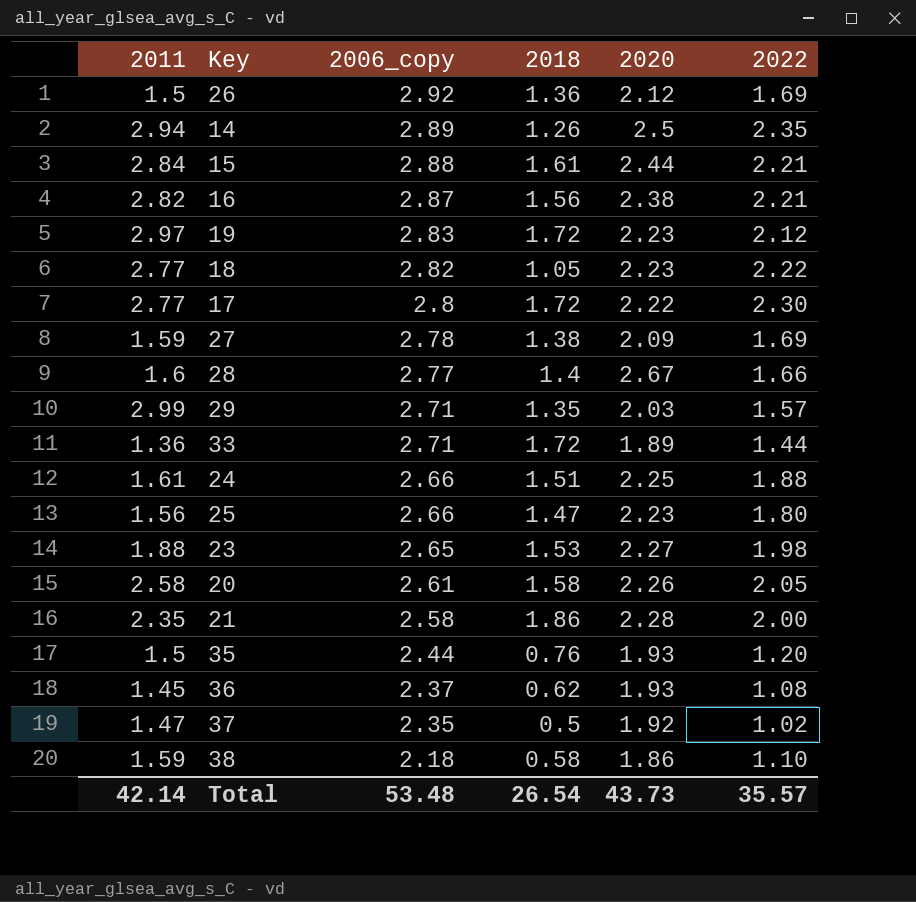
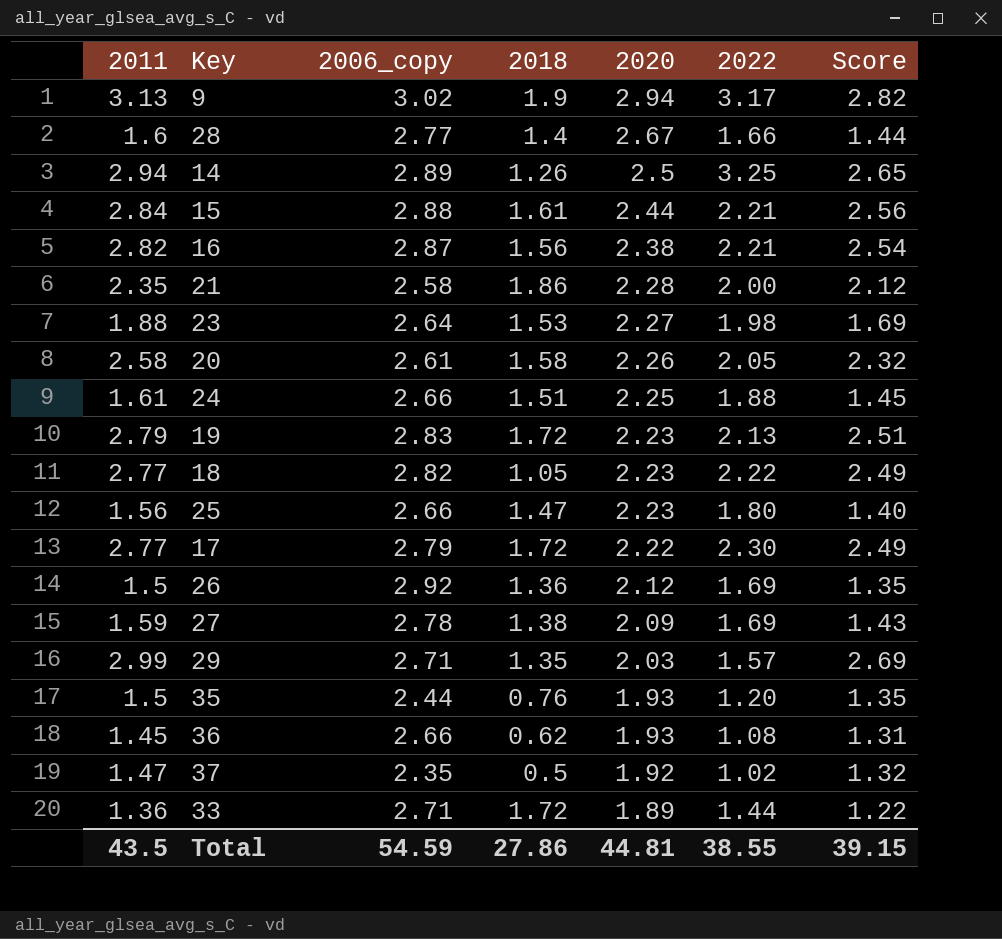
row order: 2006_copy descending -> 2020 descending
column Score | formula: none -> [2011] * 0.9
row 38: 1.59 | 2.18 | 0.58 | 1.86 | 1.10 -> none
row 9: none -> 3.13 | 3.02 | 1.9 | 2.94 | 3.17 | 2.82
14 | 2022: 2.35 -> 3.25
23 | 2006_copy: 2.65 -> 2.64
19 | 2011: 2.97 -> 2.79
19 | 2022: 2.12 -> 2.13
17 | 2006_copy: 2.8 -> 2.79
36 | 2006_copy: 2.37 -> 2.66
Total | 2011: 42.14 -> 43.5
Total | 2006_copy: 53.48 -> 54.59
Total | 2018: 26.54 -> 27.86
Total | 2020: 43.73 -> 44.81
Total | 2022: 35.57 -> 38.55

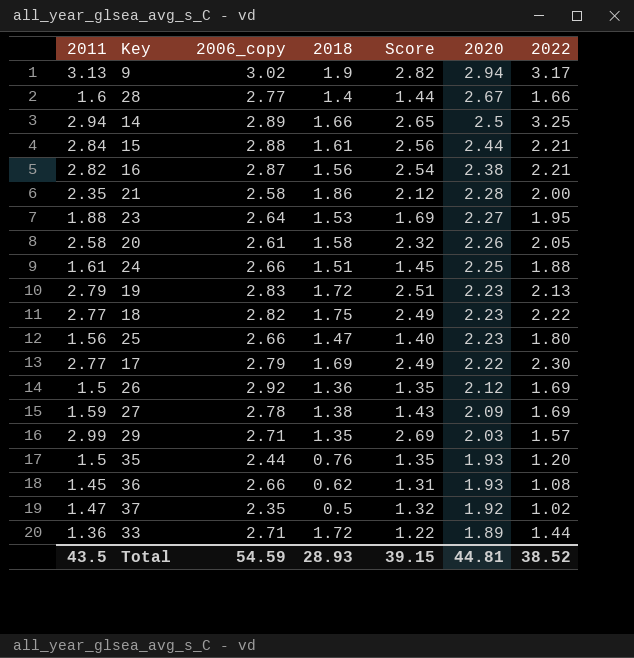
column Score | position: 7 -> 5
14 | 2018: 1.26 -> 1.66
23 | 2022: 1.98 -> 1.95
18 | 2018: 1.05 -> 1.75
17 | 2018: 1.72 -> 1.69
Total | 2018: 27.86 -> 28.93
Total | 2022: 38.55 -> 38.52

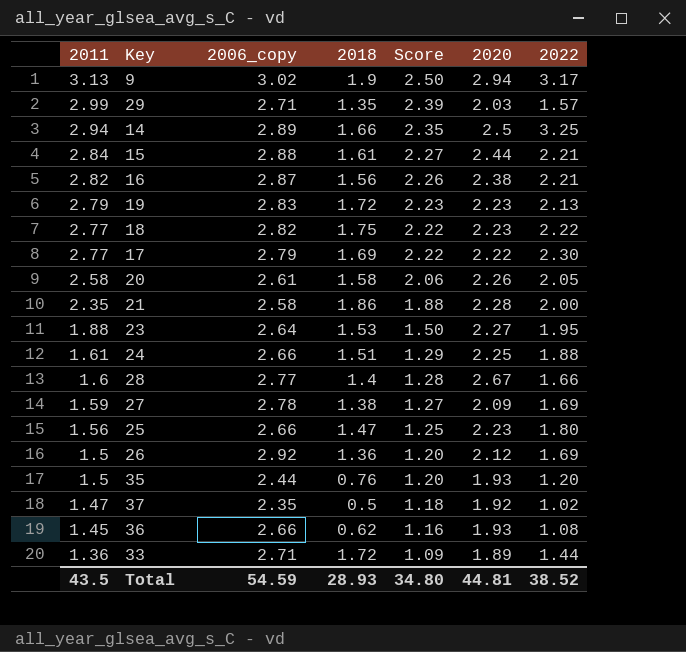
row order: 2020 descending -> 2011 descending
column Score | formula: [2011] * 0.9 -> [2011] * 0.8
Total | Score: 39.15 -> 34.80

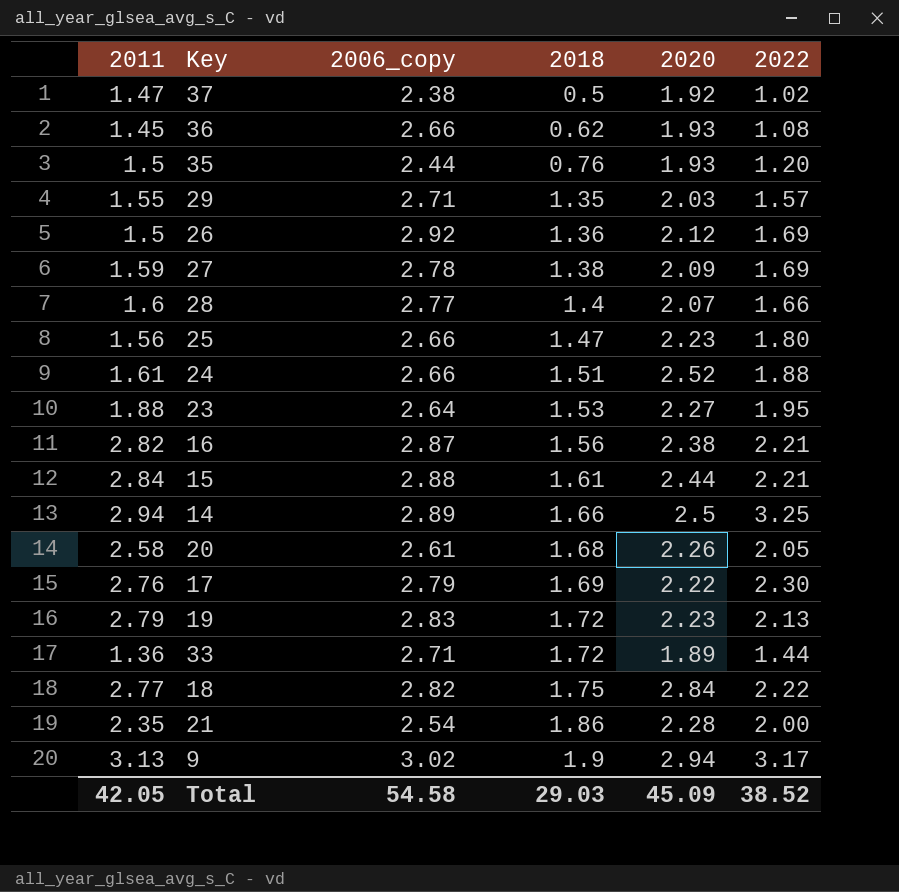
row order: 2011 descending -> 2018 ascending
column Score | formula: [2011] * 0.8 -> none
37 | 2006_copy: 2.35 -> 2.38
29 | 2011: 2.99 -> 1.55
28 | 2020: 2.67 -> 2.07
24 | 2020: 2.25 -> 2.52
20 | 2018: 1.58 -> 1.68
17 | 2011: 2.77 -> 2.76
18 | 2020: 2.23 -> 2.84
21 | 2006_copy: 2.58 -> 2.54
Total | 2011: 43.5 -> 42.05
Total | 2006_copy: 54.59 -> 54.58
Total | 2018: 28.93 -> 29.03
Total | 2020: 44.81 -> 45.09

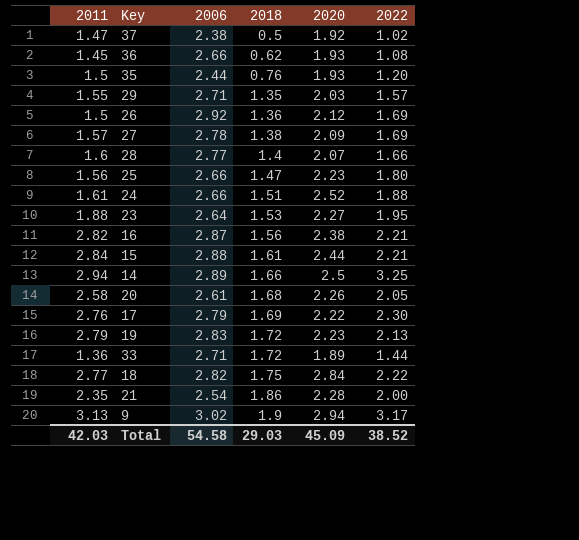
column name: 2006_copy -> 2006
27 | 2011: 1.59 -> 1.57
Total | 2011: 42.05 -> 42.03

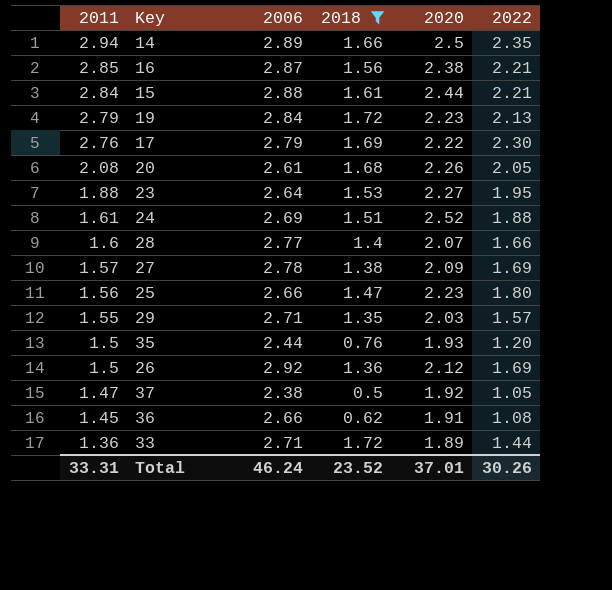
filter: none -> 2018 <= 1.72
row order: 2018 ascending -> 2011 descending
14 | 2022: 3.25 -> 2.35
16 | 2011: 2.82 -> 2.85
19 | 2006: 2.83 -> 2.84
20 | 2011: 2.58 -> 2.08
24 | 2006: 2.66 -> 2.69
37 | 2022: 1.02 -> 1.05
36 | 2020: 1.93 -> 1.91
Total | 2011: 42.03 -> 33.31
Total | 2006: 54.58 -> 46.24
Total | 2018: 29.03 -> 23.52
Total | 2020: 45.09 -> 37.01
Total | 2022: 38.52 -> 30.26

